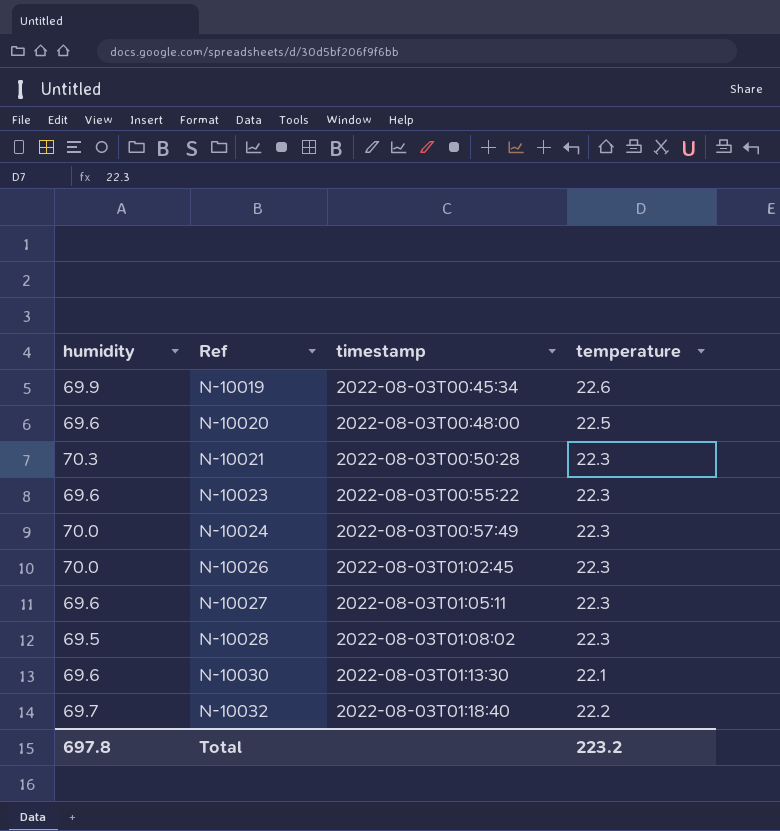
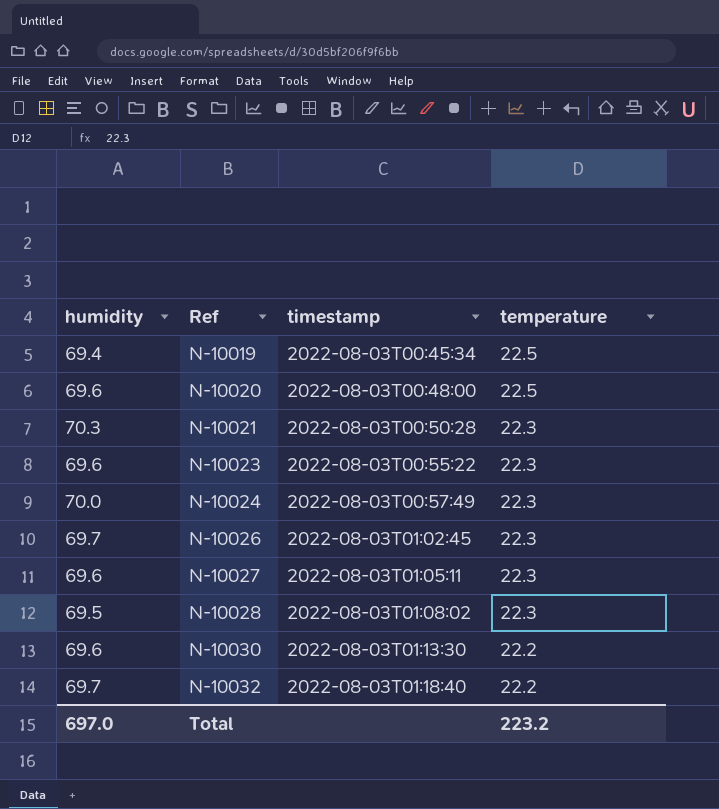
N-10019 | humidity: 69.9 -> 69.4
N-10019 | temperature: 22.6 -> 22.5
N-10026 | humidity: 70.0 -> 69.7
N-10030 | temperature: 22.1 -> 22.2
Total | humidity: 697.8 -> 697.0

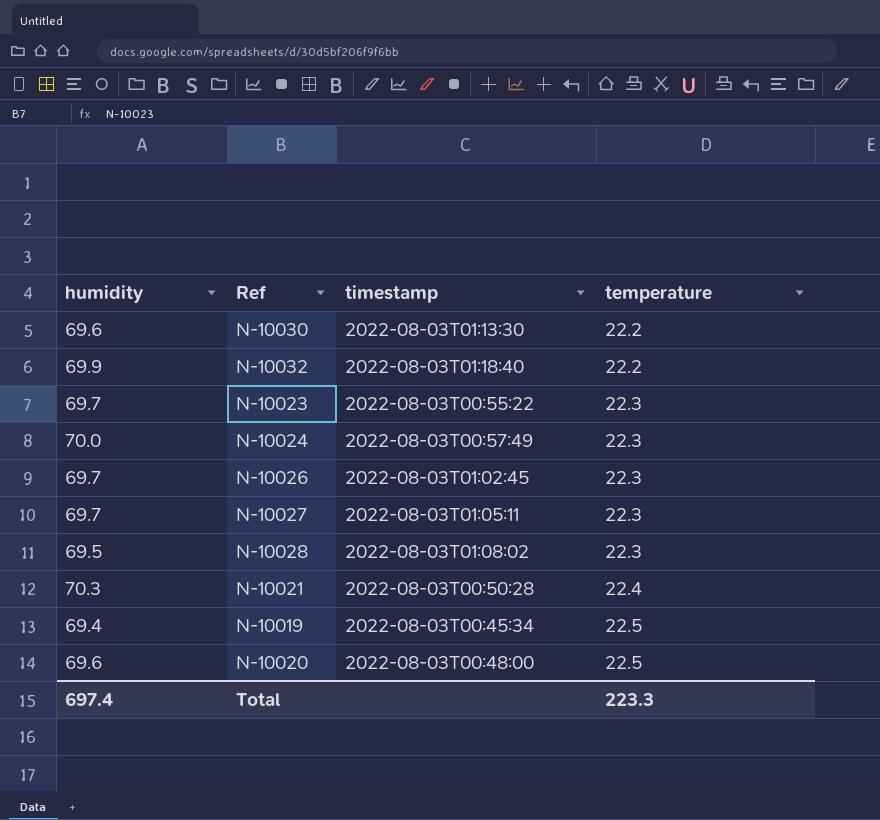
row order: Ref ascending -> temperature ascending
N-10032 | humidity: 69.7 -> 69.9
N-10023 | humidity: 69.6 -> 69.7
N-10027 | humidity: 69.6 -> 69.7
N-10021 | temperature: 22.3 -> 22.4
Total | humidity: 697.0 -> 697.4
Total | temperature: 223.2 -> 223.3

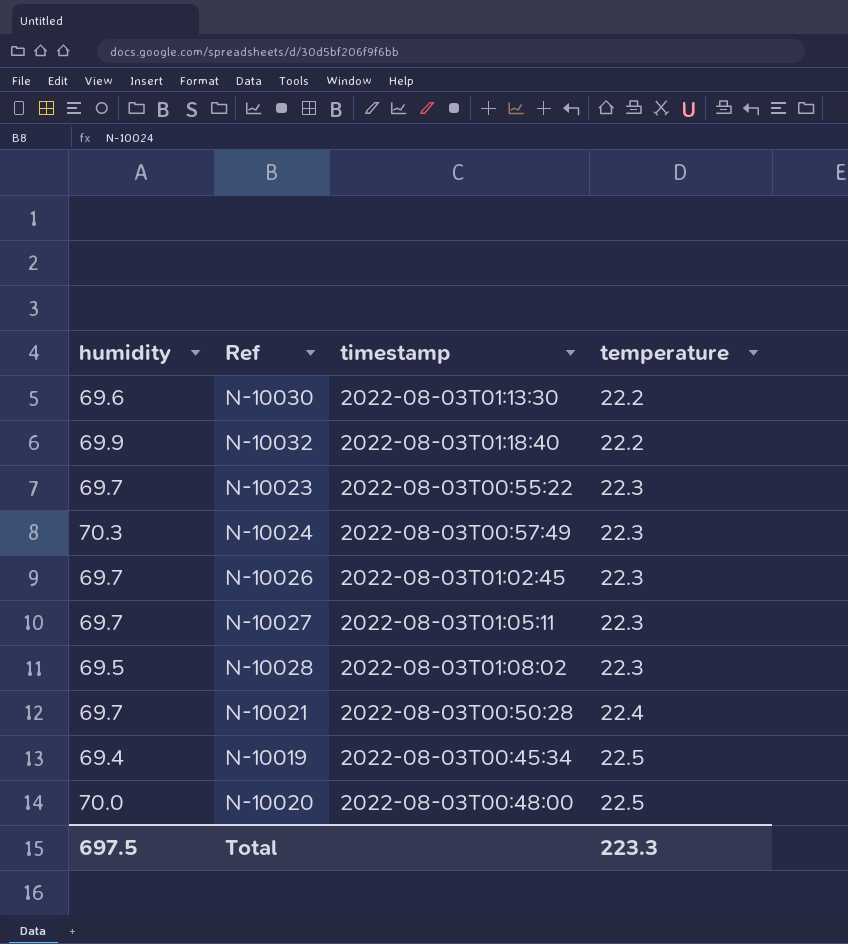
N-10024 | humidity: 70.0 -> 70.3
N-10021 | humidity: 70.3 -> 69.7
N-10020 | humidity: 69.6 -> 70.0
Total | humidity: 697.4 -> 697.5

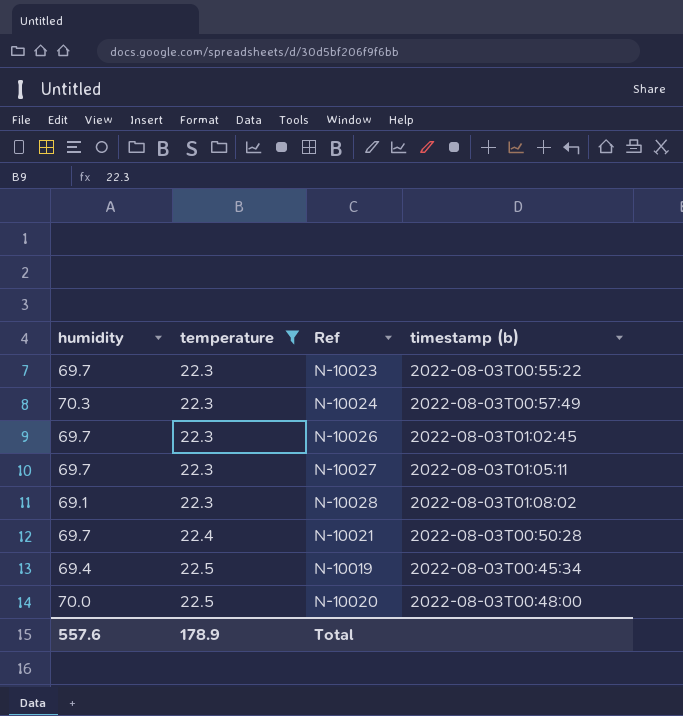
filter: none -> temperature != 22.2
column temperature | position: 4 -> 2
column name: timestamp -> timestamp (b)
N-10028 | humidity: 69.5 -> 69.1
Total | humidity: 697.5 -> 557.6
Total | temperature: 223.3 -> 178.9

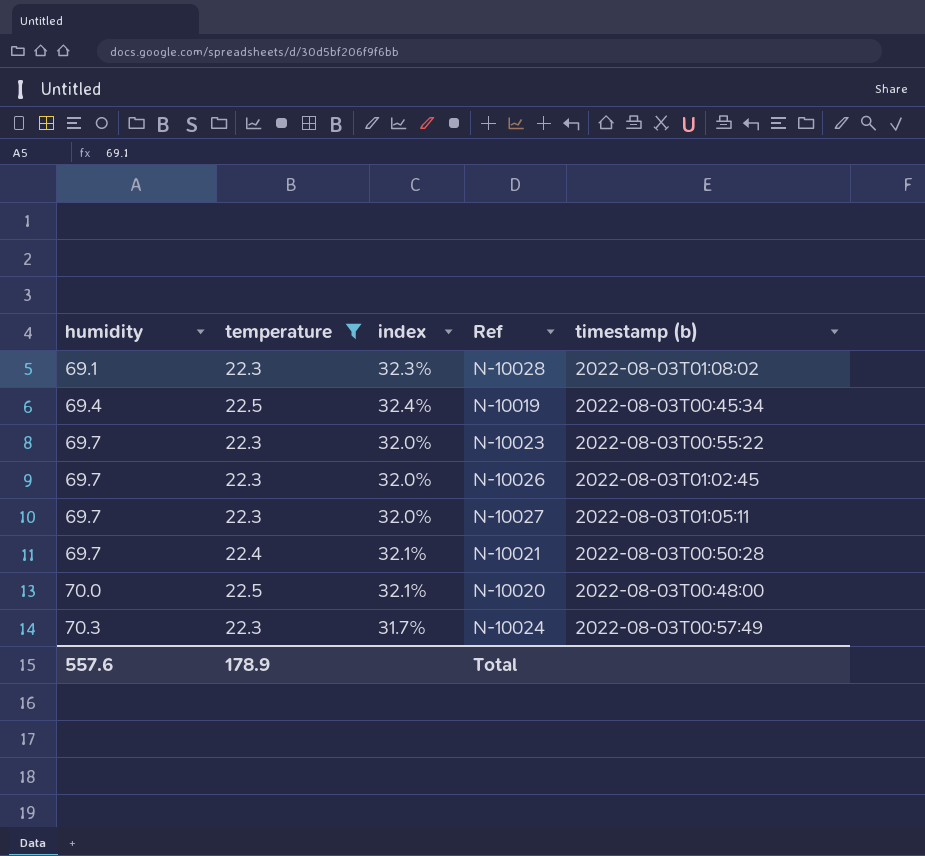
row order: temperature ascending -> humidity ascending
column index | formula: none -> [temperature] / [humidity]

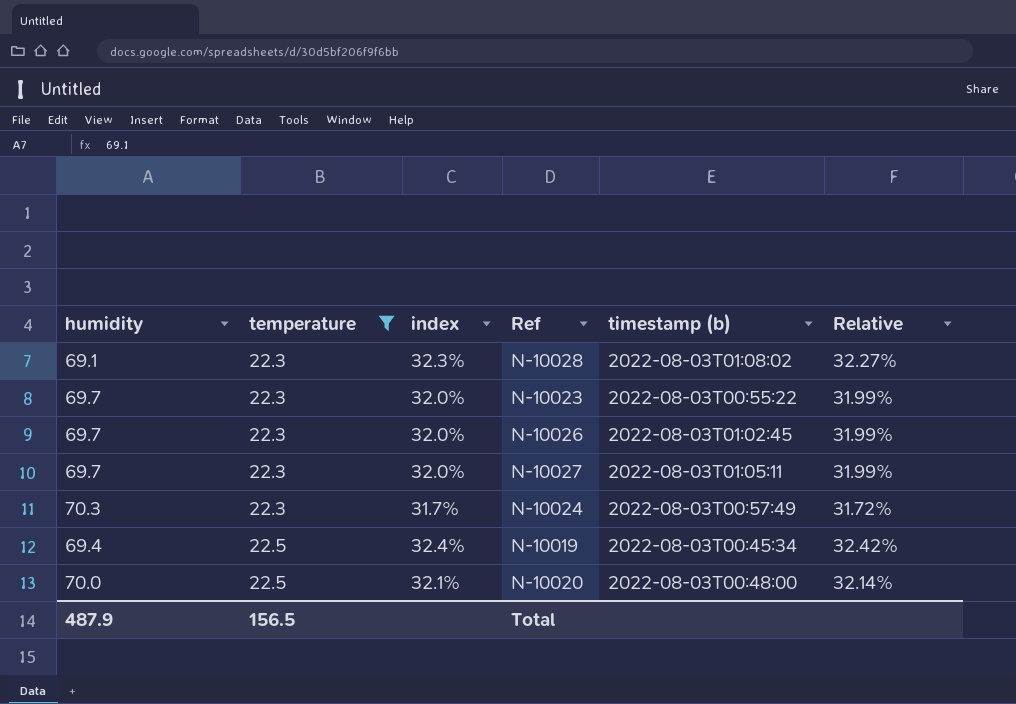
row order: humidity ascending -> temperature ascending
column Relative | formula: none -> [temperature] / [humidity]
row N-10021: 69.7 | 22.4 | 32.1% | 2022-08-03T00:50:28 -> none
Total | humidity: 557.6 -> 487.9
Total | temperature: 178.9 -> 156.5

